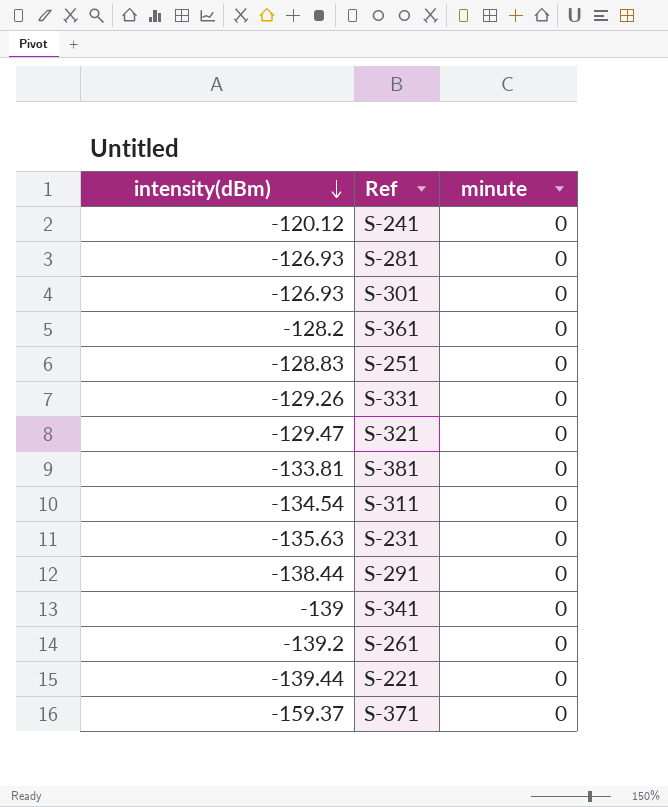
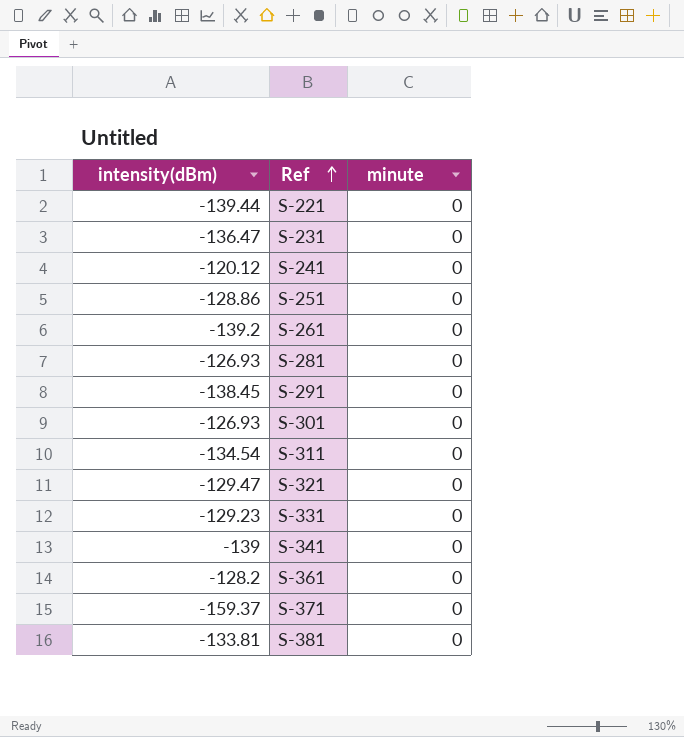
row order: intensity(dBm) descending -> Ref ascending
S-231 | intensity(dBm): -135.63 -> -136.47
S-251 | intensity(dBm): -128.83 -> -128.86
S-291 | intensity(dBm): -138.44 -> -138.45
S-331 | intensity(dBm): -129.26 -> -129.23

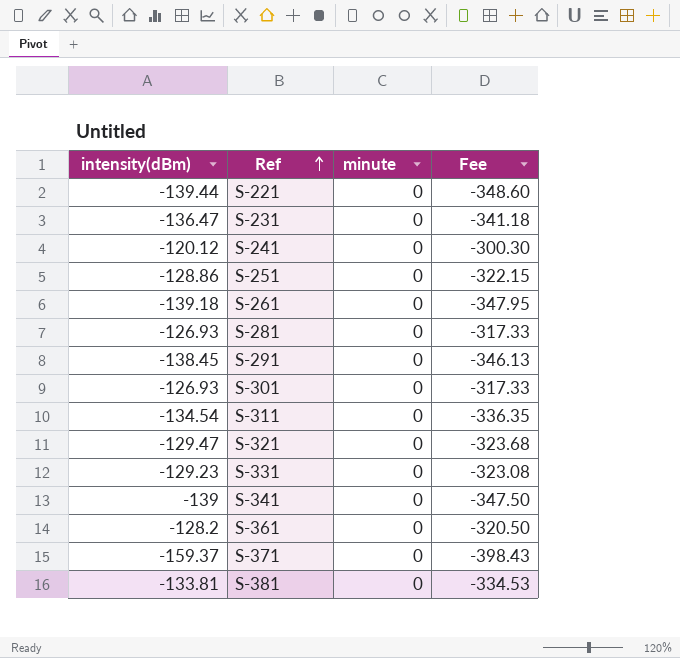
column Fee | formula: none -> [intensity(dBm)] * 2.5
S-261 | intensity(dBm): -139.2 -> -139.18

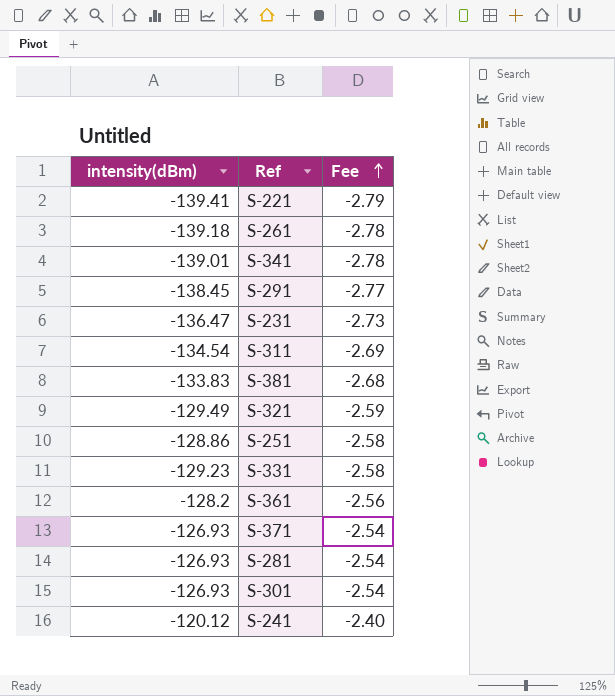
row order: Ref ascending -> Fee ascending
column minute | position: 3 -> none
column Fee | formula: [intensity(dBm)] * 2.5 -> [intensity(dBm)] * 0.02
S-221 | intensity(dBm): -139.44 -> -139.41
S-341 | intensity(dBm): -139 -> -139.01
S-381 | intensity(dBm): -133.81 -> -133.83
S-321 | intensity(dBm): -129.47 -> -129.49
S-371 | intensity(dBm): -159.37 -> -126.93

